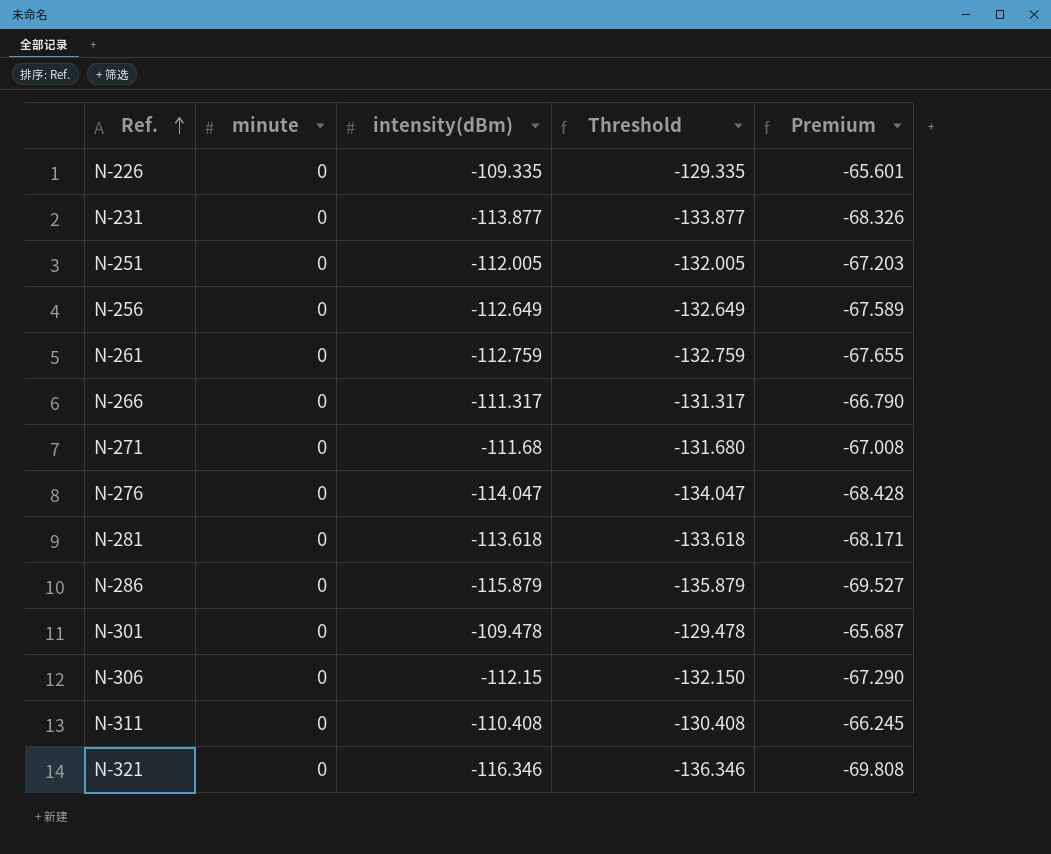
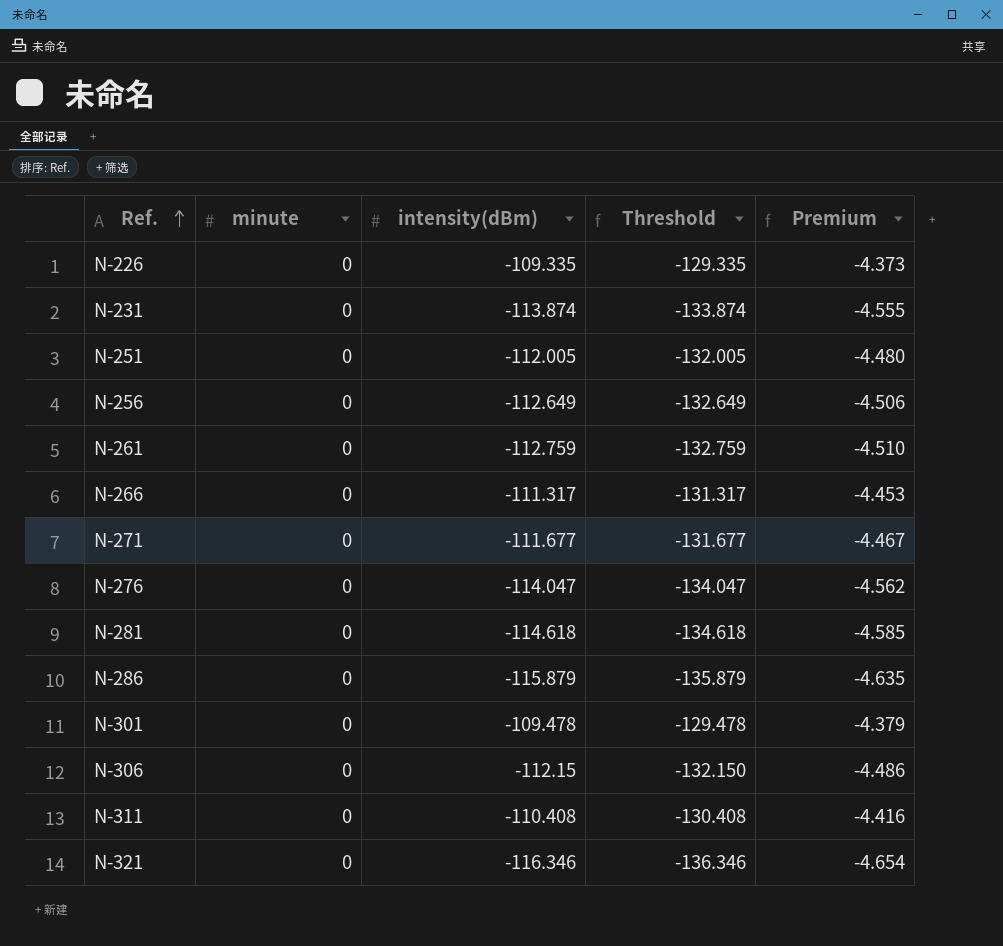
column Premium | formula: [intensity(dBm)] * 0.6 -> [intensity(dBm)] * 0.04
N-231 | intensity(dBm): -113.877 -> -113.874
N-231 | Threshold: -133.877 -> -133.874
N-271 | intensity(dBm): -111.68 -> -111.677
N-271 | Threshold: -131.680 -> -131.677
N-281 | intensity(dBm): -113.618 -> -114.618
N-281 | Threshold: -133.618 -> -134.618

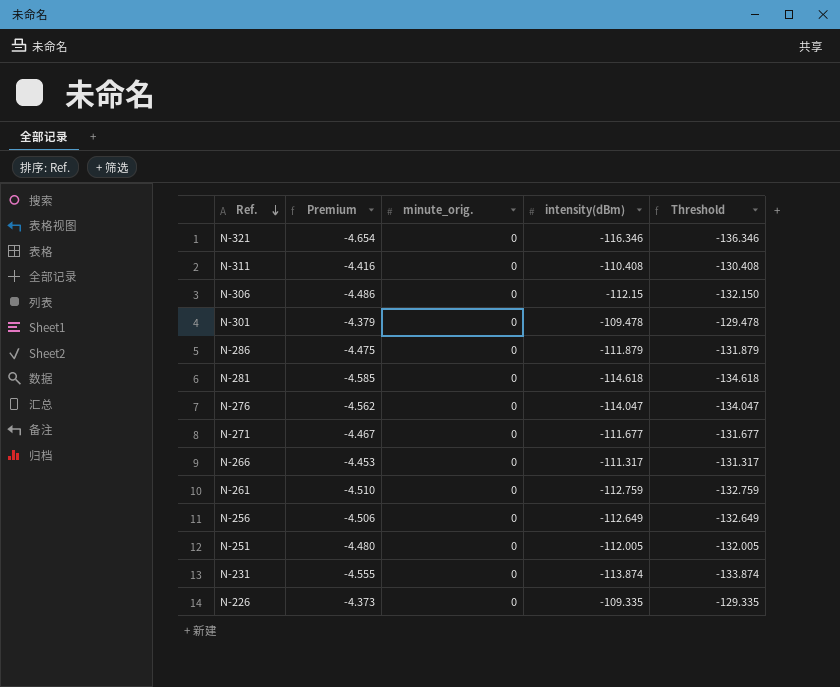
row order: Ref. ascending -> Ref. descending
column Premium | position: 5 -> 2
column name: minute -> minute_orig.
N-286 | Premium: -4.635 -> -4.475
N-286 | intensity(dBm): -115.879 -> -111.879
N-286 | Threshold: -135.879 -> -131.879

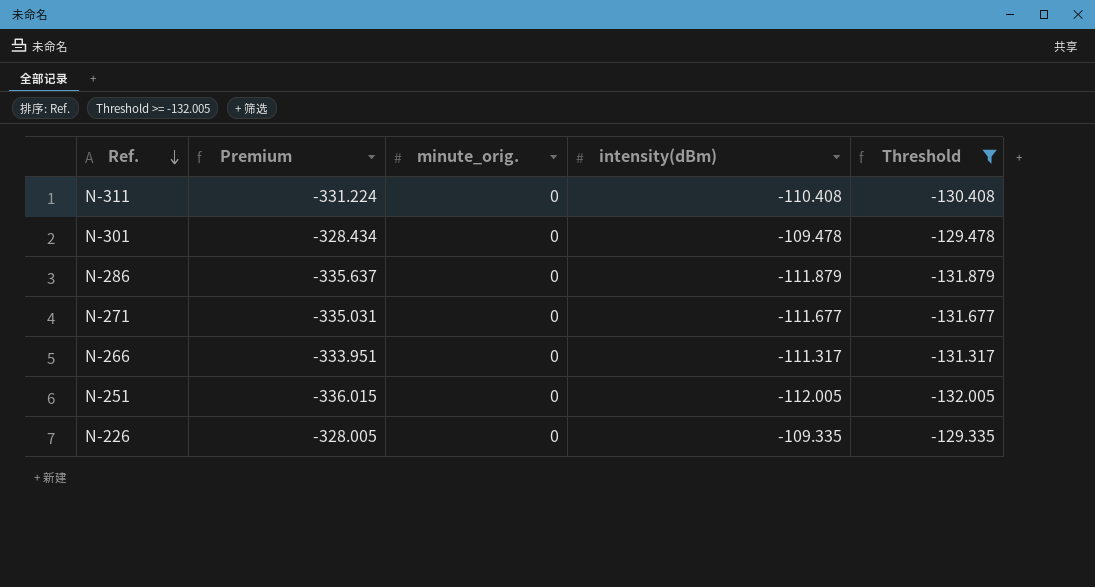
filter: none -> Threshold >= -132.005
column Premium | formula: [intensity(dBm)] * 0.04 -> [intensity(dBm)] * 3

